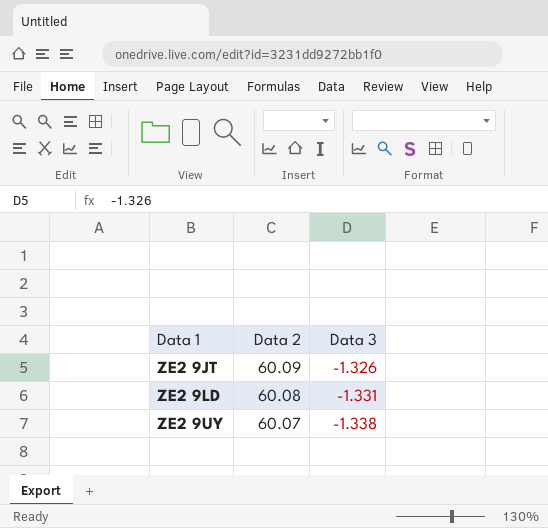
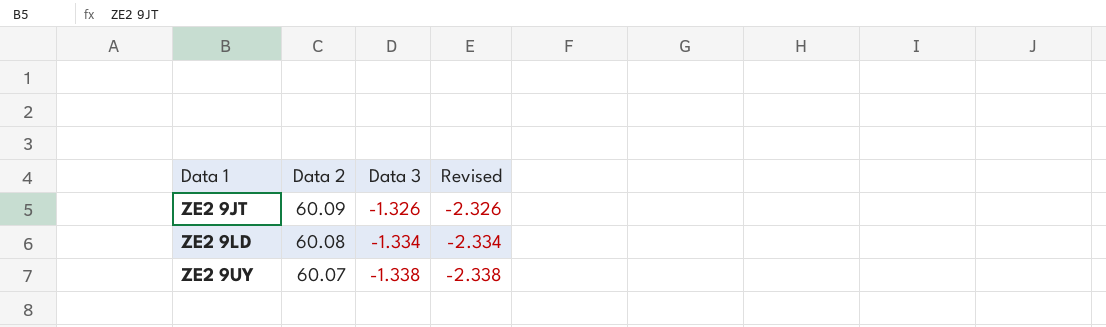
column Revised | formula: none -> [Data 3] - 1
ZE2 9LD | Data 3: -1.331 -> -1.334

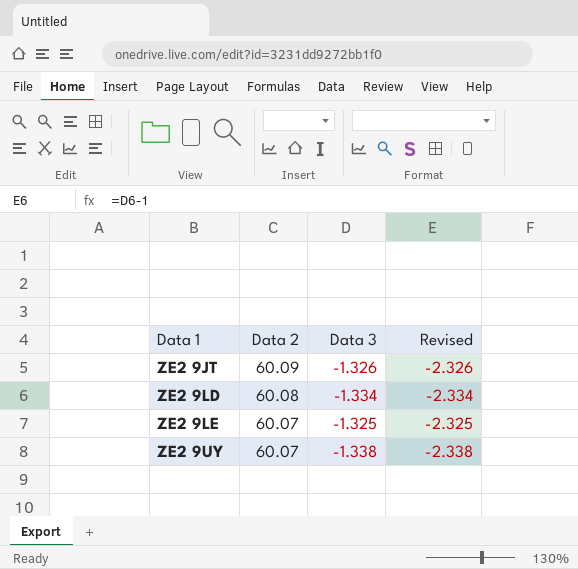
row ZE2 9LE: none -> 60.07 | -1.325 | -2.325

